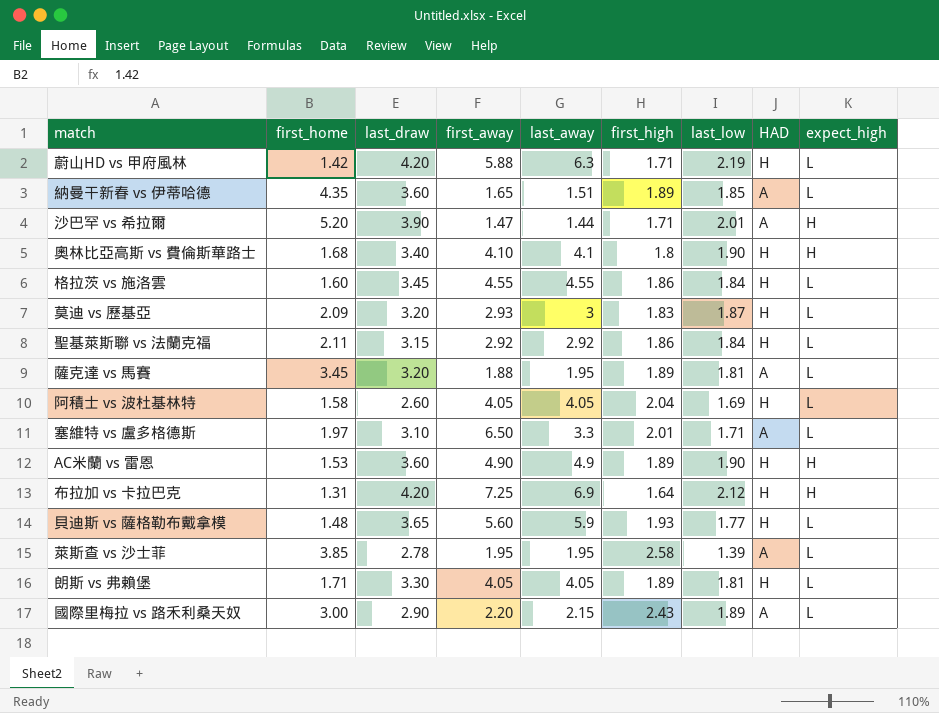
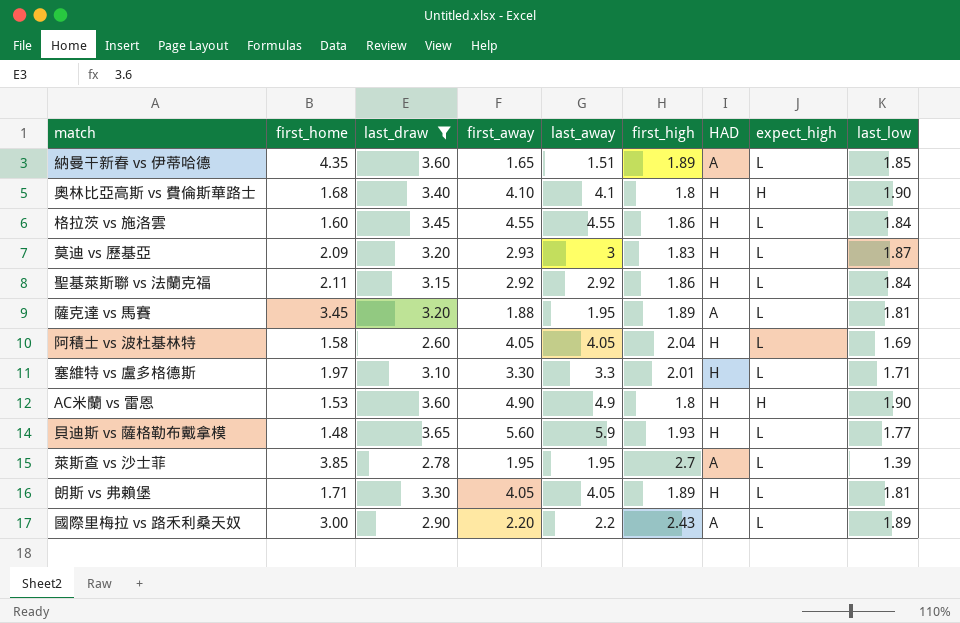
filter: none -> last_draw <= 3.65
column last_low | position: 7 -> 9
塞維特 vs 盧多格德斯 | first_away: 6.50 -> 3.30
塞維特 vs 盧多格德斯 | HAD: A -> H
AC米蘭 vs 雷恩 | first_high: 1.89 -> 1.8
萊斯查 vs 沙士菲 | first_high: 2.58 -> 2.7
國際里梅拉 vs 路禾利桑天奴 | last_away: 2.15 -> 2.2

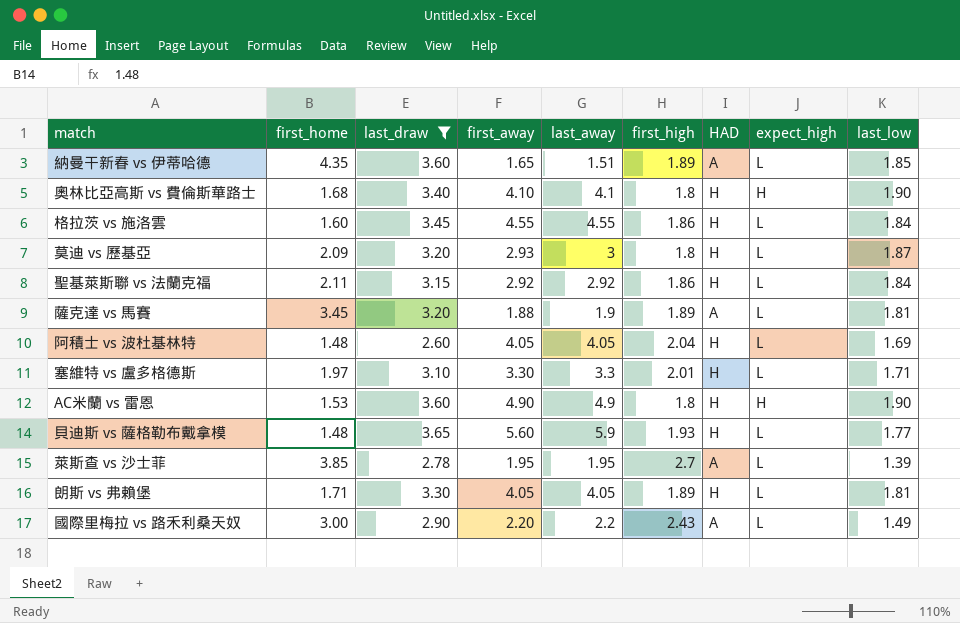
莫迪 vs 歷基亞 | first_high: 1.83 -> 1.8
薩克達 vs 馬賽 | last_away: 1.95 -> 1.9
阿積士 vs 波杜基林特 | first_home: 1.58 -> 1.48
國際里梅拉 vs 路禾利桑天奴 | last_low: 1.89 -> 1.49

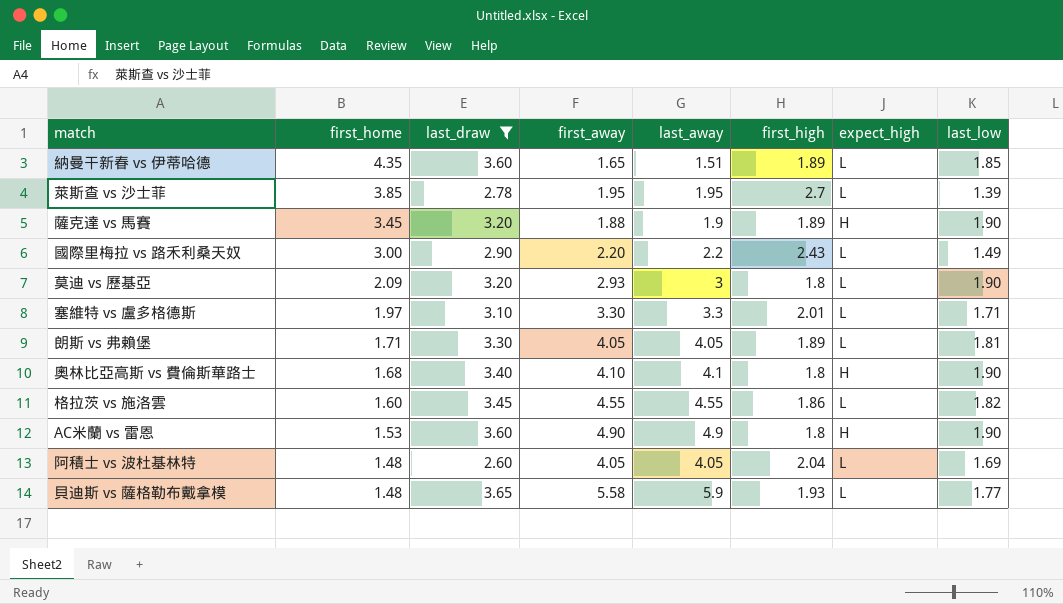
row order: none -> first_home descending
column HAD | position: 7 -> none
row 聖基萊斯聯 vs 法蘭克福: 2.11 | 3.15 | 2.92 | 2.92 | 1.86 | H | L | 1.84 -> none
薩克達 vs 馬賽 | expect_high: L -> H
薩克達 vs 馬賽 | last_low: 1.81 -> 1.90
莫迪 vs 歷基亞 | last_low: 1.87 -> 1.90
格拉茨 vs 施洛雲 | last_low: 1.84 -> 1.82
貝迪斯 vs 薩格勒布戴拿模 | first_away: 5.60 -> 5.58

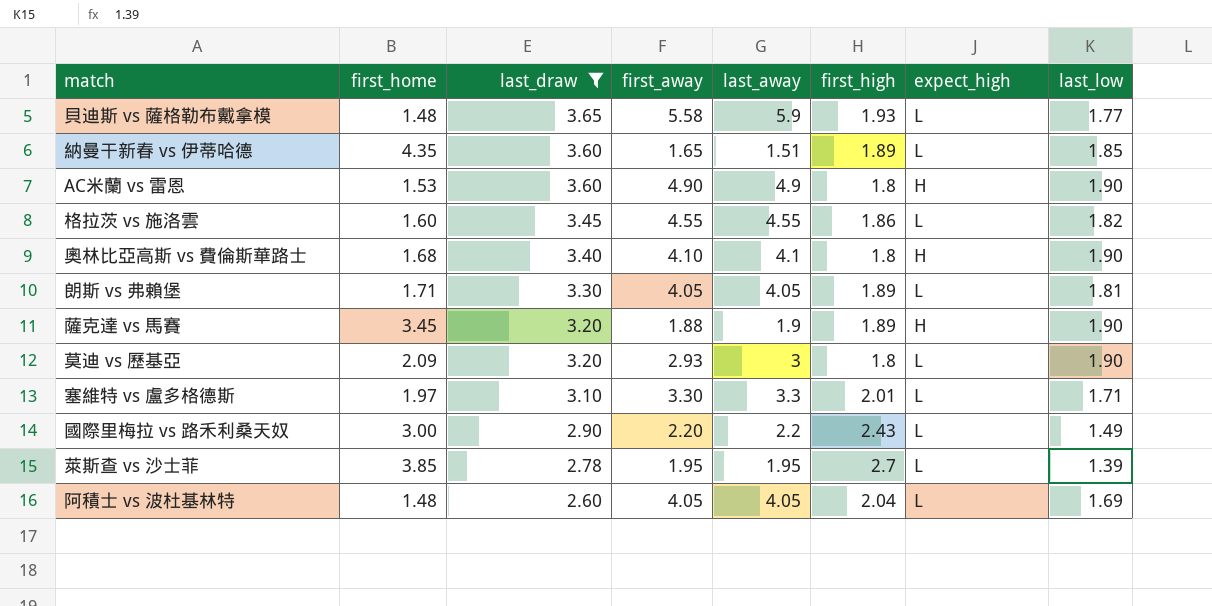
row order: first_home descending -> last_draw descending

